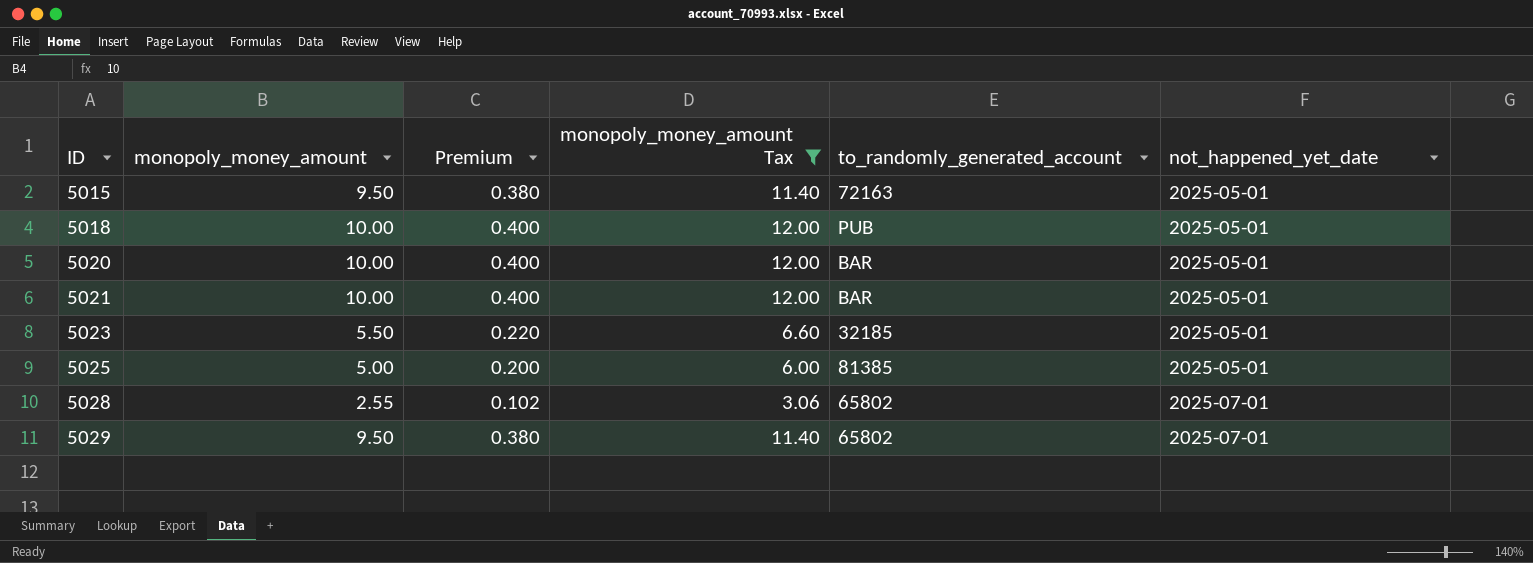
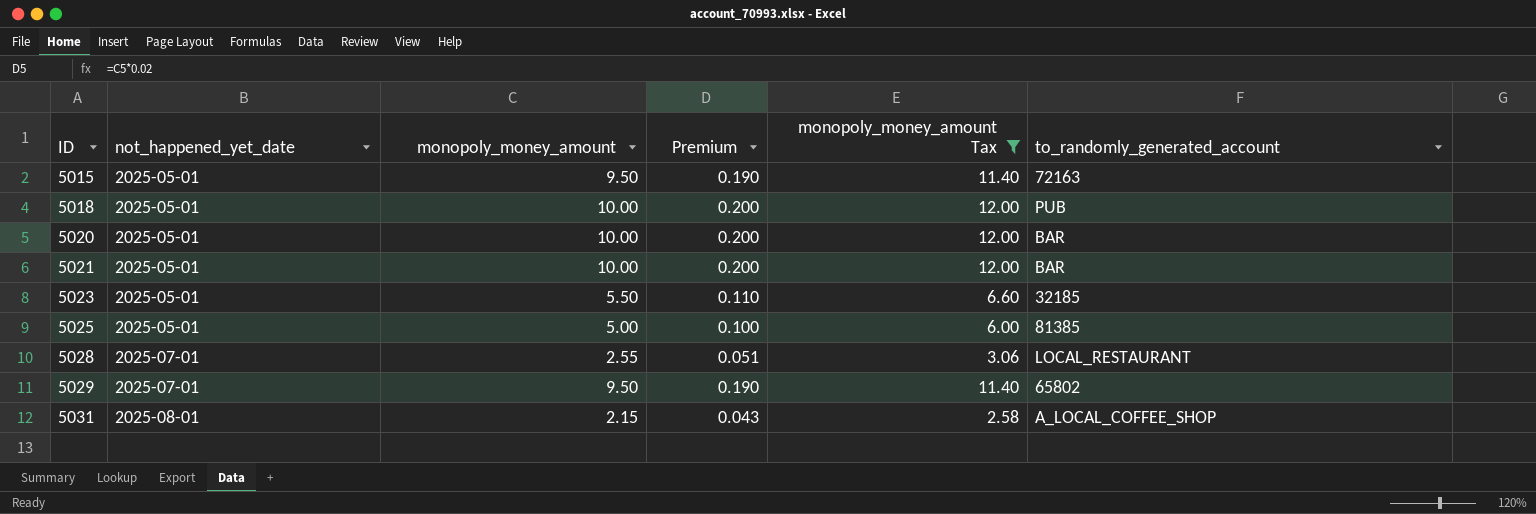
column not_happened_yet_date | position: 6 -> 2
column Premium | formula: [monopoly_money_amount] * 0.04 -> [monopoly_money_amount] * 0.02
5028 | to_randomly_generated_account: 65802 -> LOCAL_RESTAURANT
row 5031: none -> 2025-08-01 | 2.15 | 0.043 | 2.58 | A_LOCAL_COFFEE_SHOP

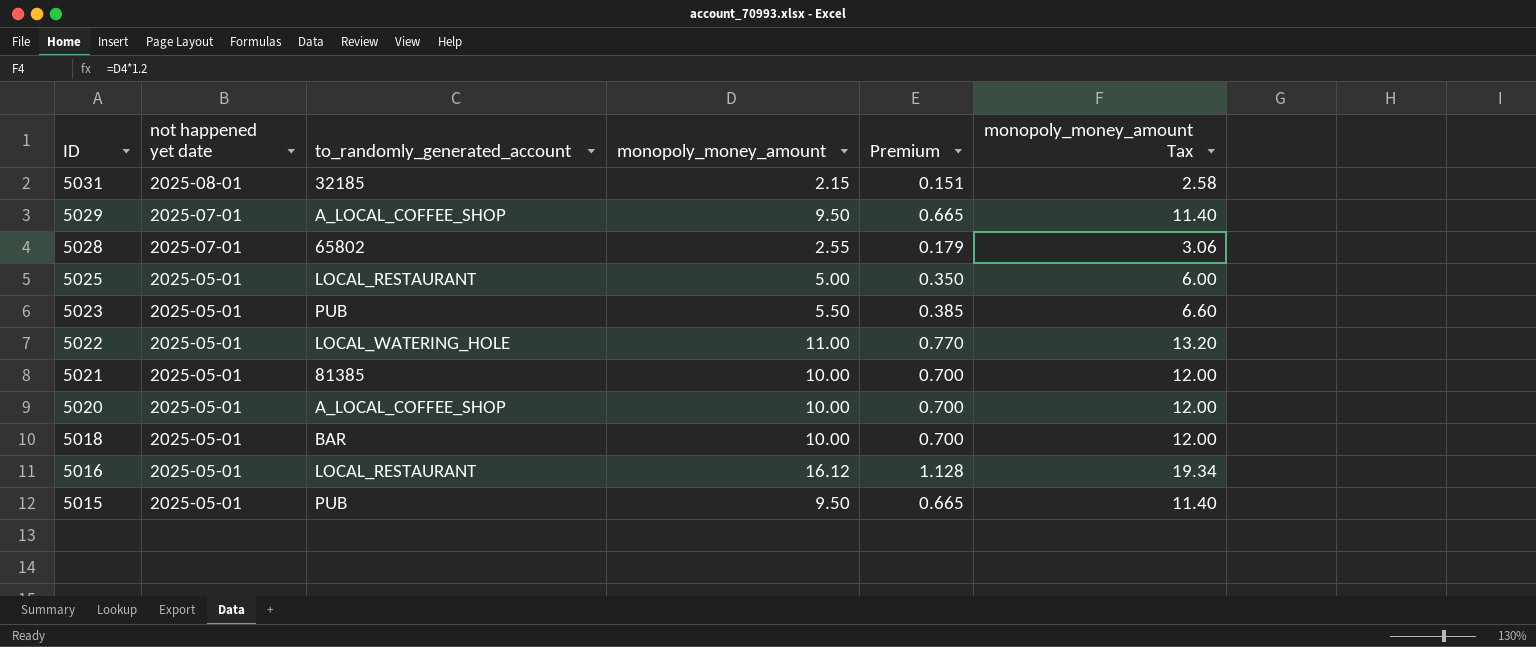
filter: monopoly_money_amount Tax <= 12.00 -> none
row order: ID ascending -> ID descending
column name: not_happened_yet_date -> not happened yet date
column to_randomly_generated_account | position: 6 -> 3
column Premium | formula: [monopoly_money_amount] * 0.02 -> [monopoly_money_amount] * 0.07
5031 | to_randomly_generated_account: A_LOCAL_COFFEE_SHOP -> 32185
5029 | to_randomly_generated_account: 65802 -> A_LOCAL_COFFEE_SHOP
5028 | to_randomly_generated_account: LOCAL_RESTAURANT -> 65802
5025 | to_randomly_generated_account: 81385 -> LOCAL_RESTAURANT
5023 | to_randomly_generated_account: 32185 -> PUB
5021 | to_randomly_generated_account: BAR -> 81385
5020 | to_randomly_generated_account: BAR -> A_LOCAL_COFFEE_SHOP
5018 | to_randomly_generated_account: PUB -> BAR
5015 | to_randomly_generated_account: 72163 -> PUB

